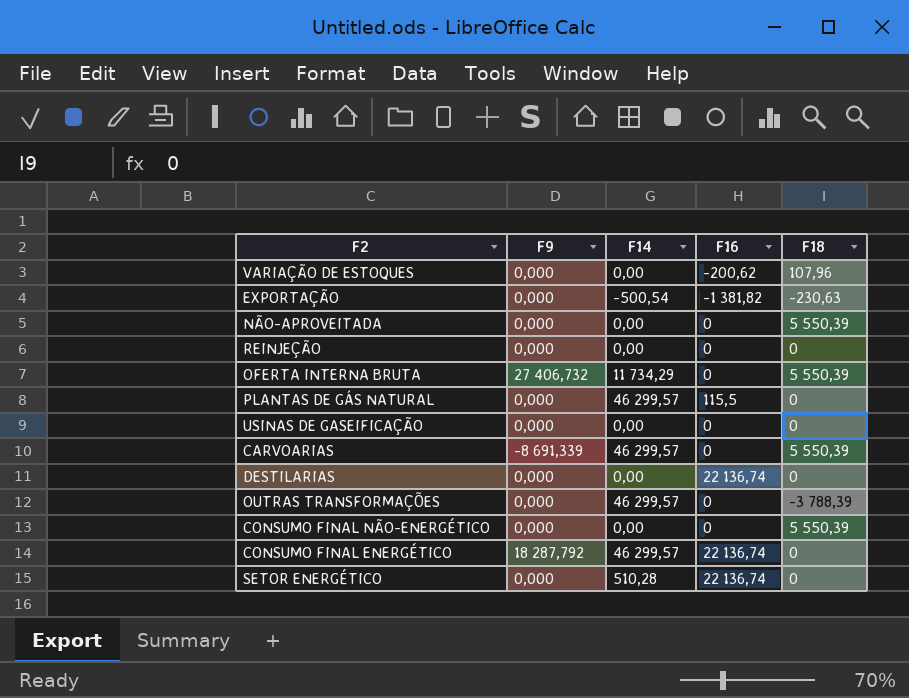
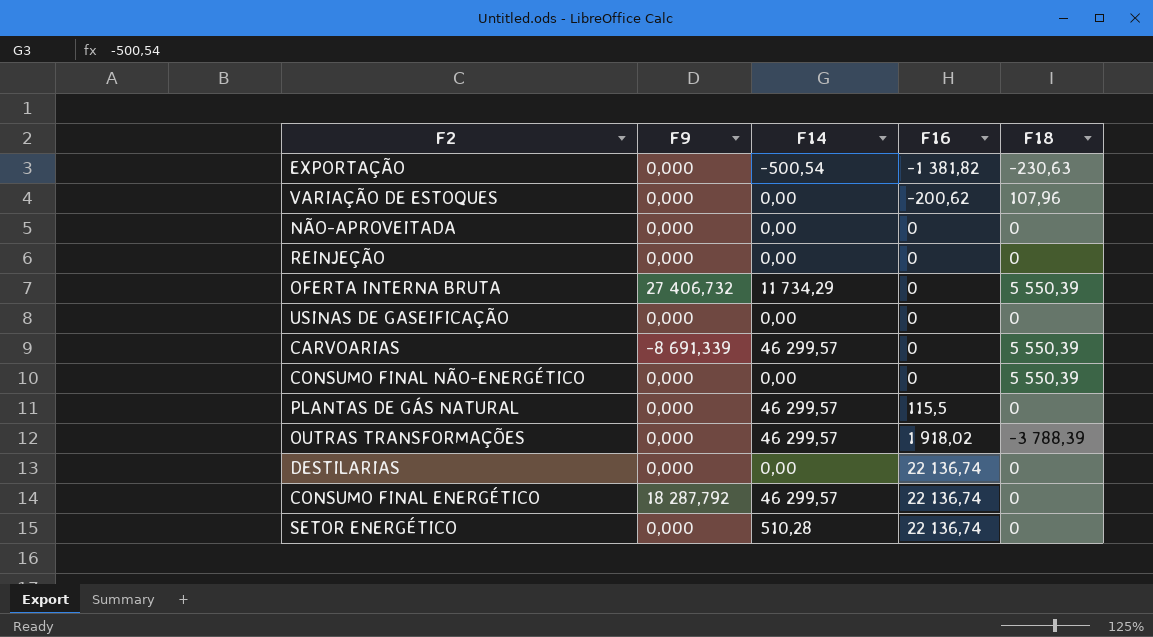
row order: none -> F16 ascending
NÃO-APROVEITADA | F18: 5 550,39 -> 0
OUTRAS TRANSFORMAÇÕES | F16: 0 -> 1 918,02

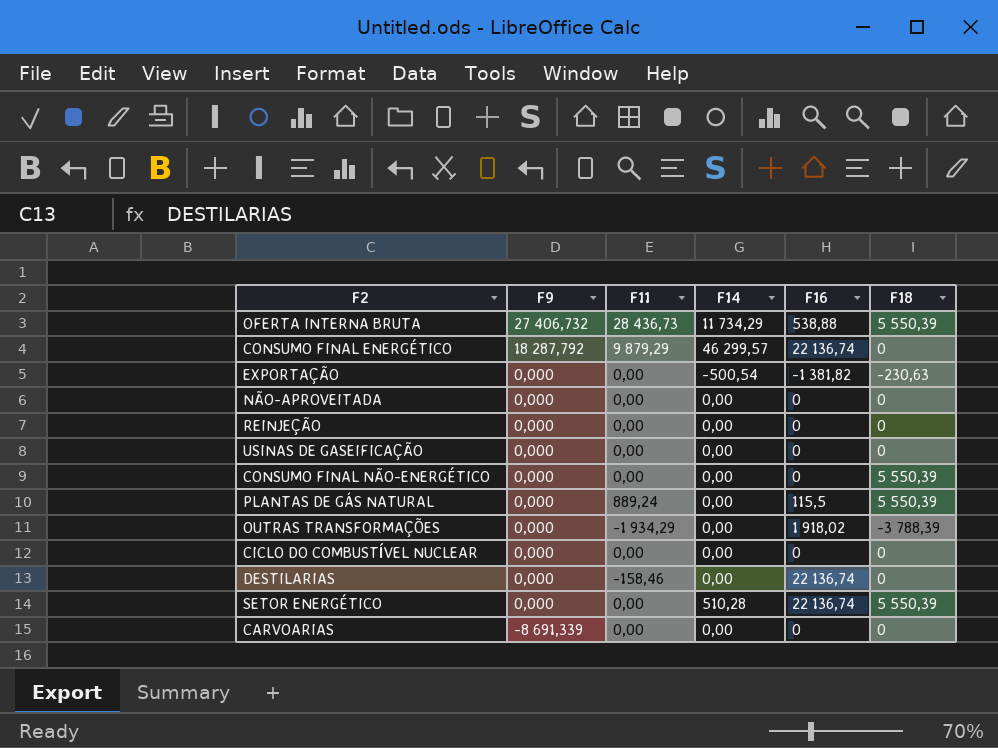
row order: F16 ascending -> F9 descending
column F11 | position: none -> 3
row VARIAÇÃO DE ESTOQUES: 0,000 | 0,00 | -200,62 | 107,96 -> none
OFERTA INTERNA BRUTA | F16: 0 -> 538,88
PLANTAS DE GÁS NATURAL | F14: 46 299,57 -> 0,00
PLANTAS DE GÁS NATURAL | F18: 0 -> 5 550,39
OUTRAS TRANSFORMAÇÕES | F14: 46 299,57 -> 0,00
row CICLO DO COMBUSTÍVEL NUCLEAR: none -> 0,000 | 0,00 | 0,00 | 0 | 0
SETOR ENERGÉTICO | F18: 0 -> 5 550,39
CARVOARIAS | F14: 46 299,57 -> 0,00
CARVOARIAS | F18: 5 550,39 -> 0

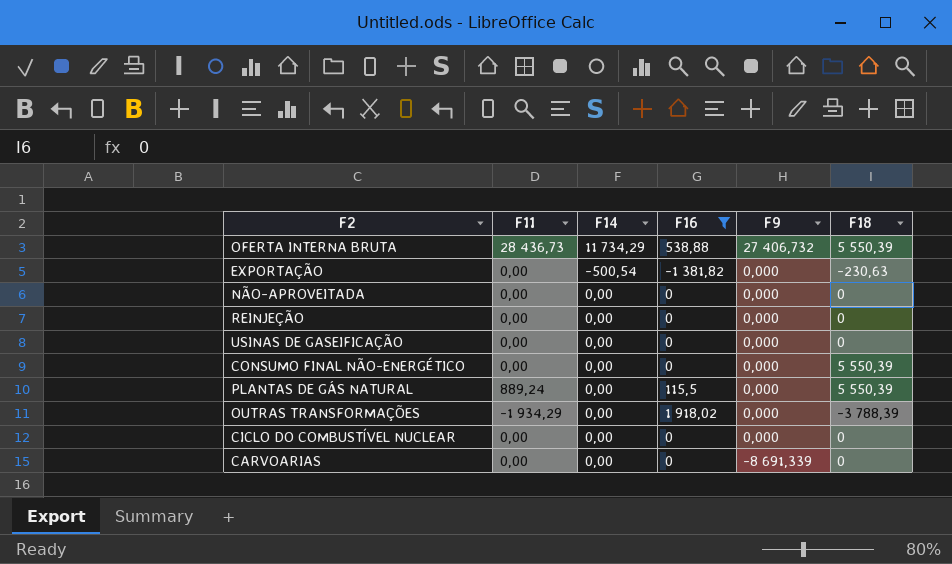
filter: none -> F16 != 22 136,74
column F9 | position: 2 -> 5

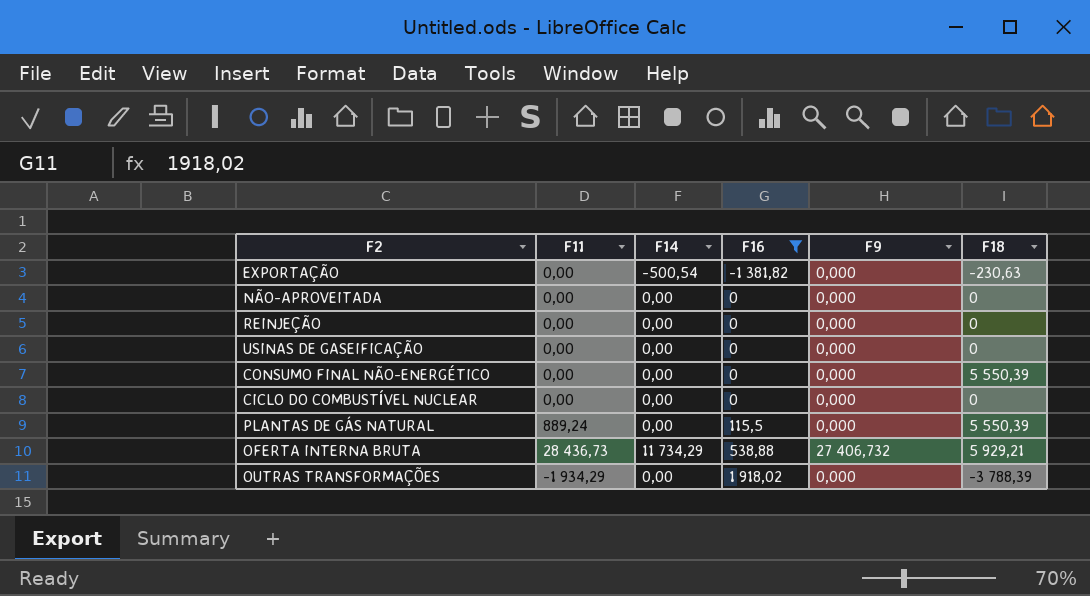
row order: F9 descending -> F16 ascending
row CARVOARIAS: 0,00 | 0,00 | 0 | -8 691,339 | 0 -> none
OFERTA INTERNA BRUTA | F18: 5 550,39 -> 5 929,21

